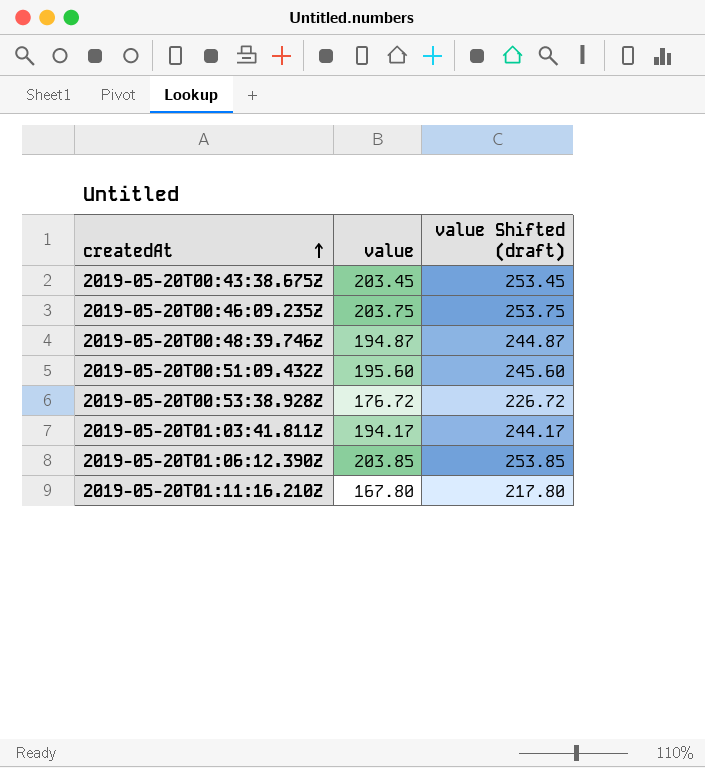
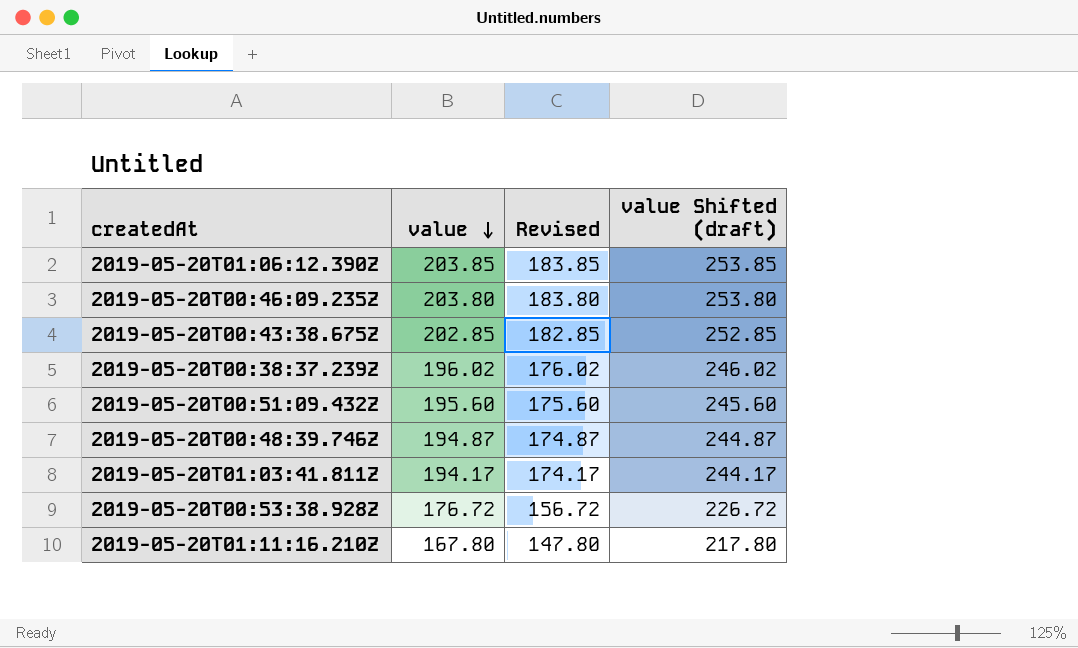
row order: createdAt ascending -> value descending
column Revised | formula: none -> [value] - 20
2019-05-20T00:46:09.235Z | value: 203.75 -> 203.80
2019-05-20T00:46:09.235Z | value Shifted (draft): 253.75 -> 253.80
2019-05-20T00:43:38.675Z | value: 203.45 -> 202.85
2019-05-20T00:43:38.675Z | value Shifted (draft): 253.45 -> 252.85
row 2019-05-20T00:38:37.239Z: none -> 196.02 | 176.02 | 246.02

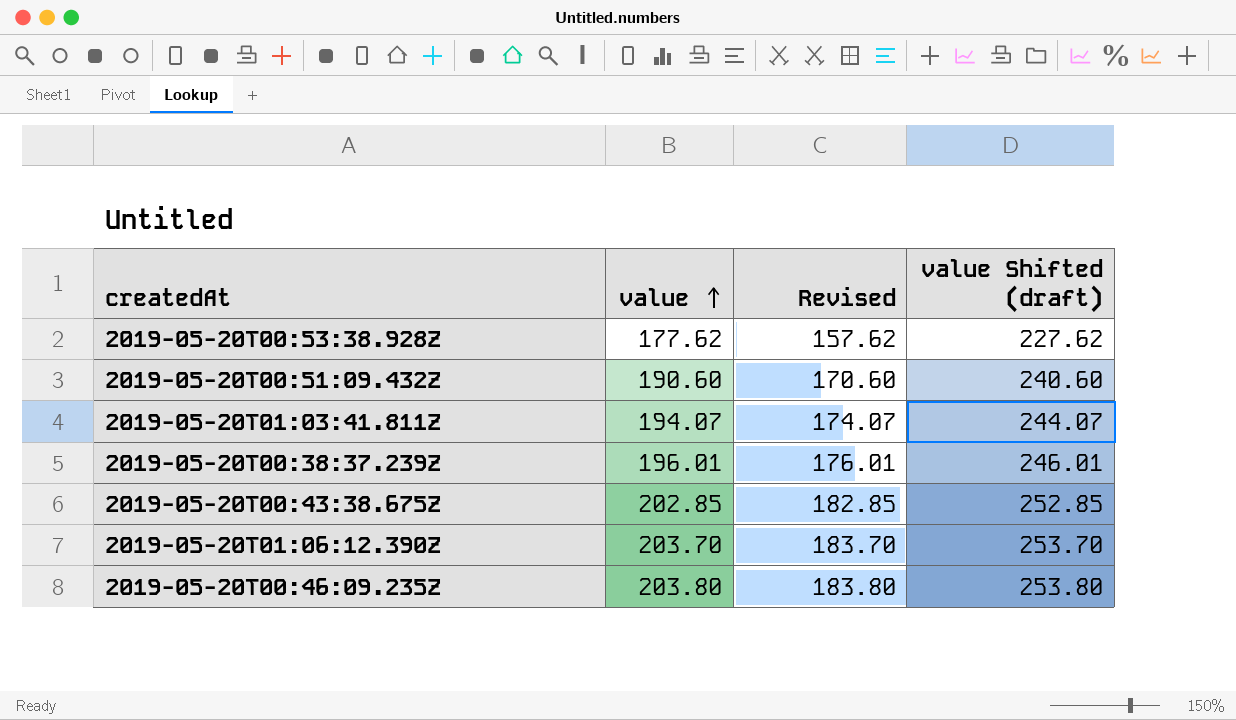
row order: value descending -> value ascending
row 2019-05-20T00:48:39.746Z: 194.87 | 174.87 | 244.87 -> none
row 2019-05-20T01:11:16.210Z: 167.80 | 147.80 | 217.80 -> none
2019-05-20T00:53:38.928Z | value: 176.72 -> 177.62
2019-05-20T00:53:38.928Z | Revised: 156.72 -> 157.62
2019-05-20T00:53:38.928Z | value Shifted (draft): 226.72 -> 227.62
2019-05-20T00:51:09.432Z | value: 195.60 -> 190.60
2019-05-20T00:51:09.432Z | Revised: 175.60 -> 170.60
2019-05-20T00:51:09.432Z | value Shifted (draft): 245.60 -> 240.60
2019-05-20T01:03:41.811Z | value: 194.17 -> 194.07
2019-05-20T01:03:41.811Z | Revised: 174.17 -> 174.07
2019-05-20T01:03:41.811Z | value Shifted (draft): 244.17 -> 244.07
2019-05-20T00:38:37.239Z | value: 196.02 -> 196.01
2019-05-20T00:38:37.239Z | Revised: 176.02 -> 176.01
2019-05-20T00:38:37.239Z | value Shifted (draft): 246.02 -> 246.01
2019-05-20T01:06:12.390Z | value: 203.85 -> 203.70
2019-05-20T01:06:12.390Z | Revised: 183.85 -> 183.70
2019-05-20T01:06:12.390Z | value Shifted (draft): 253.85 -> 253.70

